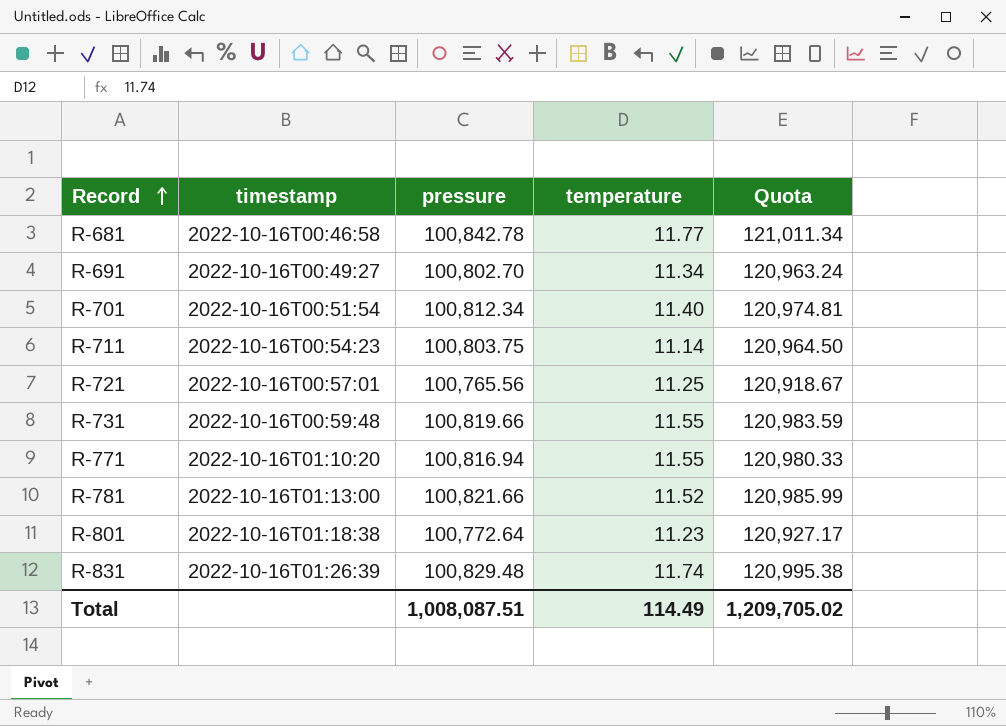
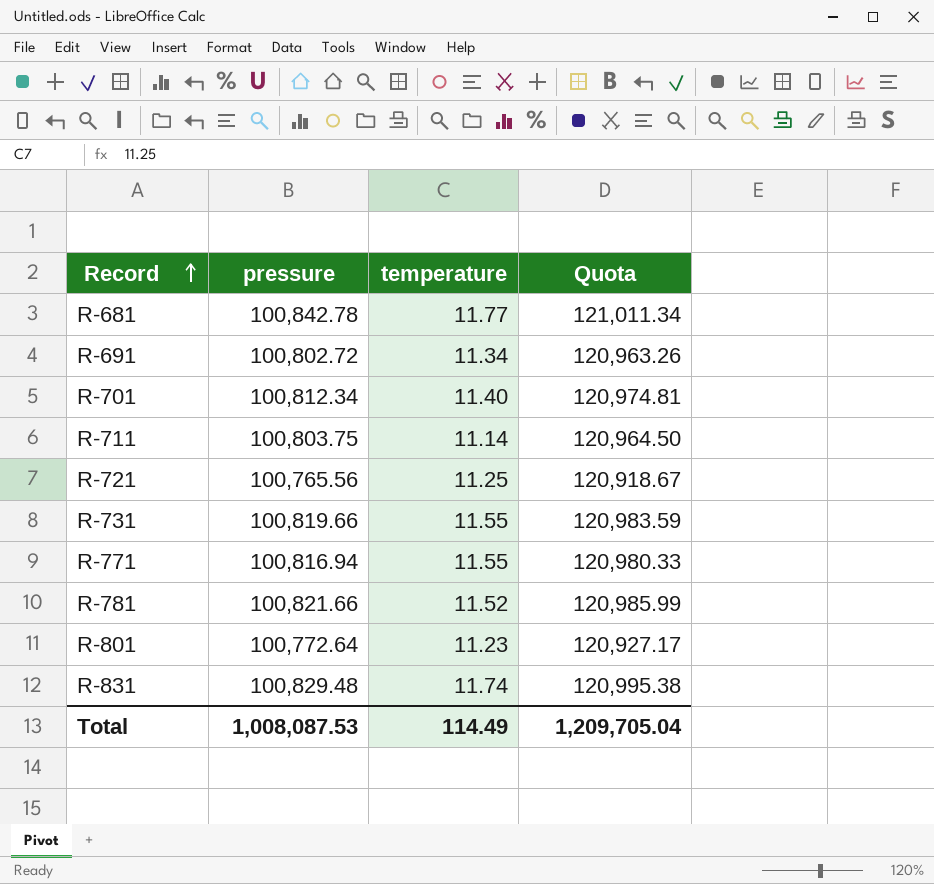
column timestamp | position: 2 -> none
R-691 | pressure: 100,802.70 -> 100,802.72
R-691 | Quota: 120,963.24 -> 120,963.26
Total | pressure: 1,008,087.51 -> 1,008,087.53
Total | Quota: 1,209,705.02 -> 1,209,705.04

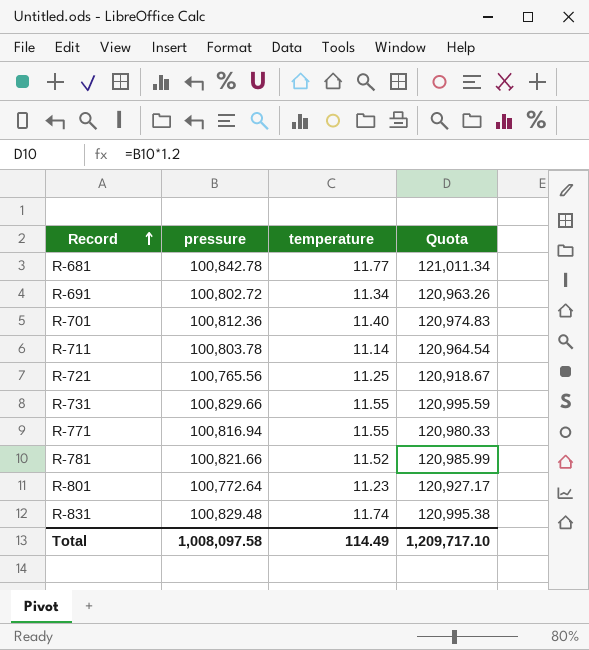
R-701 | pressure: 100,812.34 -> 100,812.36
R-701 | Quota: 120,974.81 -> 120,974.83
R-711 | pressure: 100,803.75 -> 100,803.78
R-711 | Quota: 120,964.50 -> 120,964.54
R-731 | pressure: 100,819.66 -> 100,829.66
R-731 | Quota: 120,983.59 -> 120,995.59
Total | pressure: 1,008,087.53 -> 1,008,097.58
Total | Quota: 1,209,705.04 -> 1,209,717.10

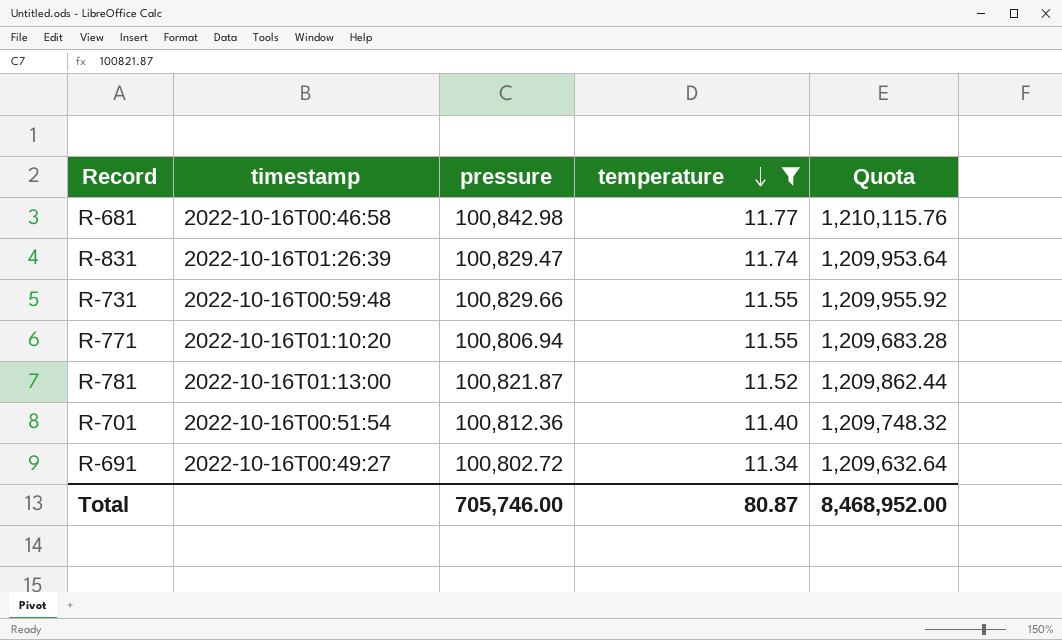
filter: none -> temperature >= 11.34
row order: Record ascending -> temperature descending
column timestamp | position: none -> 2
column Quota | formula: [pressure] * 1.2 -> [pressure] * 12
R-681 | pressure: 100,842.78 -> 100,842.98
R-831 | pressure: 100,829.48 -> 100,829.47
R-771 | pressure: 100,816.94 -> 100,806.94
R-781 | pressure: 100,821.66 -> 100,821.87
Total | pressure: 1,008,097.58 -> 705,746.00
Total | temperature: 114.49 -> 80.87
Total | Quota: 1,209,717.10 -> 8,468,952.00

